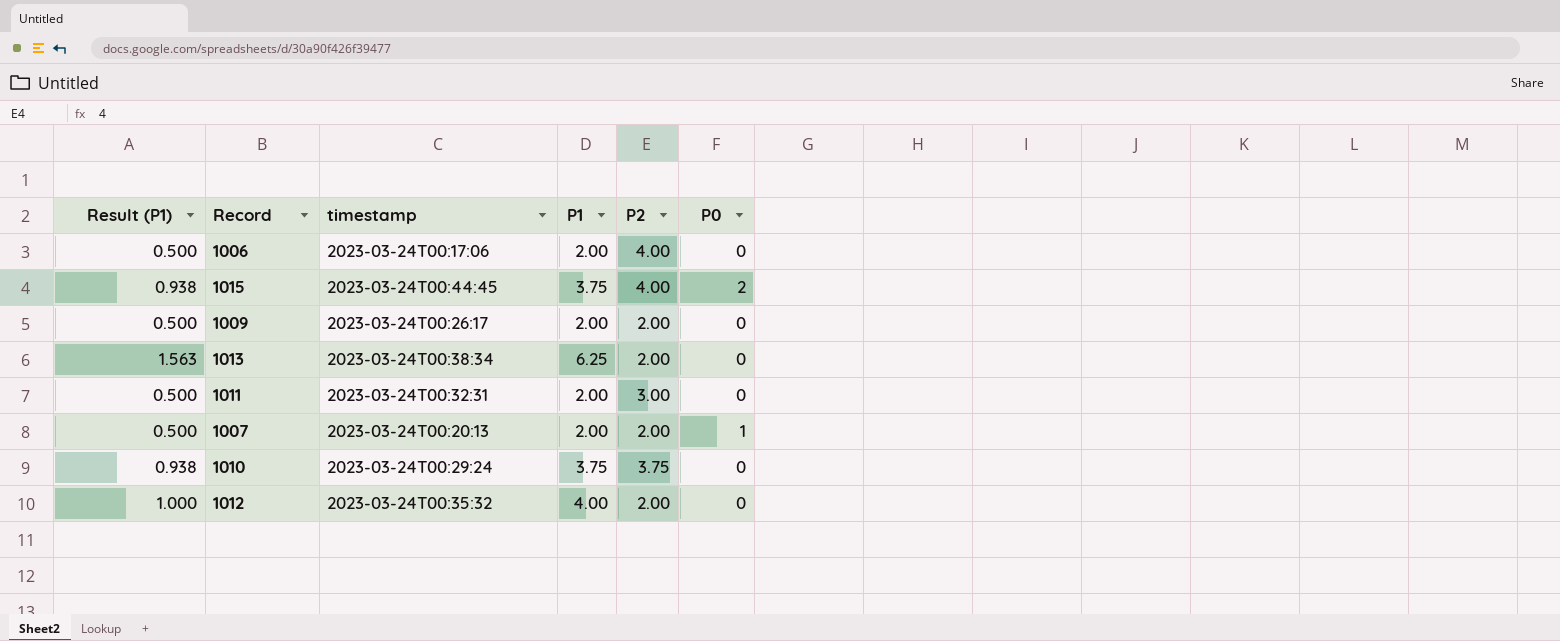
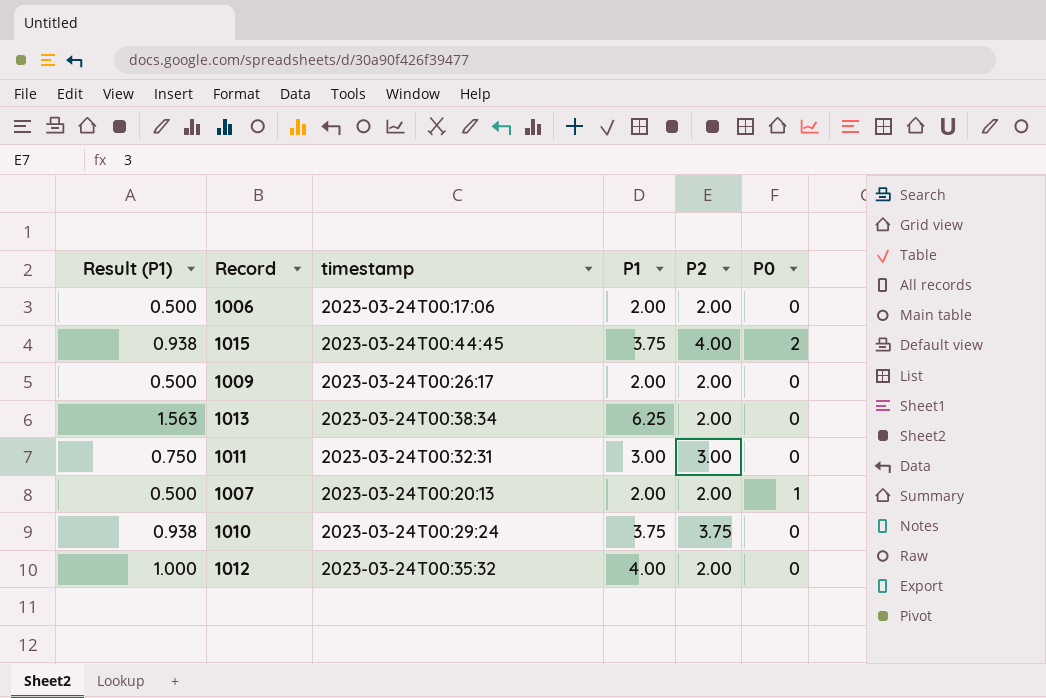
1006 | P2: 4.00 -> 2.00
1011 | Result (P1): 0.500 -> 0.750
1011 | P1: 2.00 -> 3.00

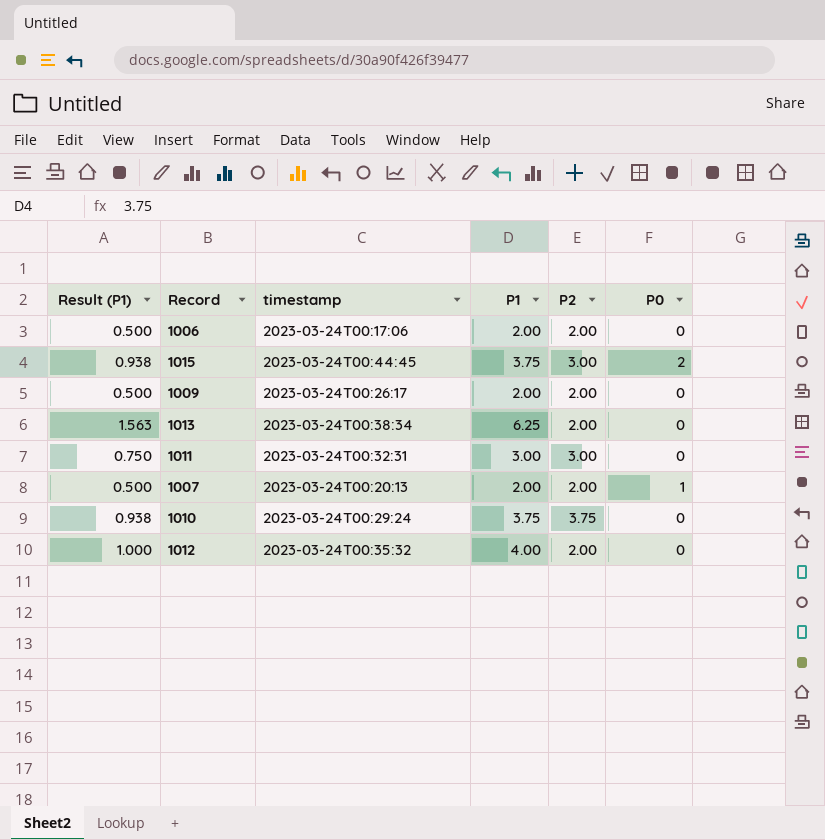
1015 | P2: 4.00 -> 3.00

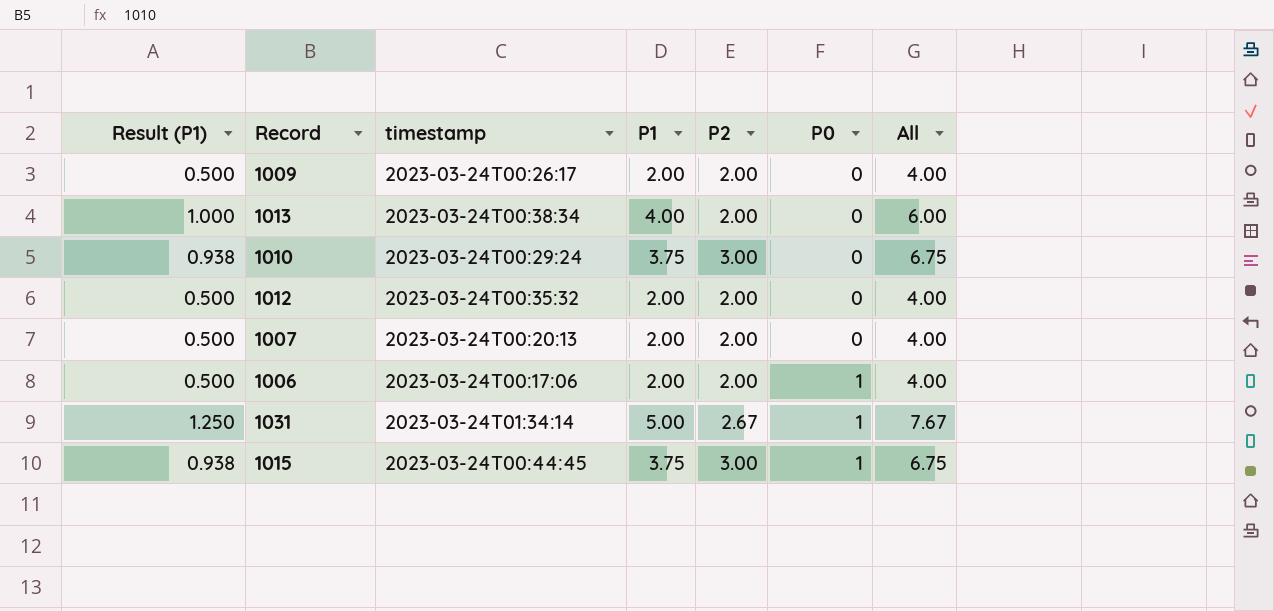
row order: none -> P0 ascending
column All | formula: none -> [P1] + [P2]
row 1011: 0.750 | 2023-03-24T00:32:31 | 3.00 | 3.00 | 0 -> none
1013 | Result (P1): 1.563 -> 1.000
1013 | P1: 6.25 -> 4.00
1010 | P2: 3.75 -> 3.00
1012 | Result (P1): 1.000 -> 0.500
1012 | P1: 4.00 -> 2.00
1007 | P0: 1 -> 0
1006 | P0: 0 -> 1
row 1031: none -> 1.250 | 2023-03-24T01:34:14 | 5.00 | 2.67 | 1 | 7.67
1015 | P0: 2 -> 1

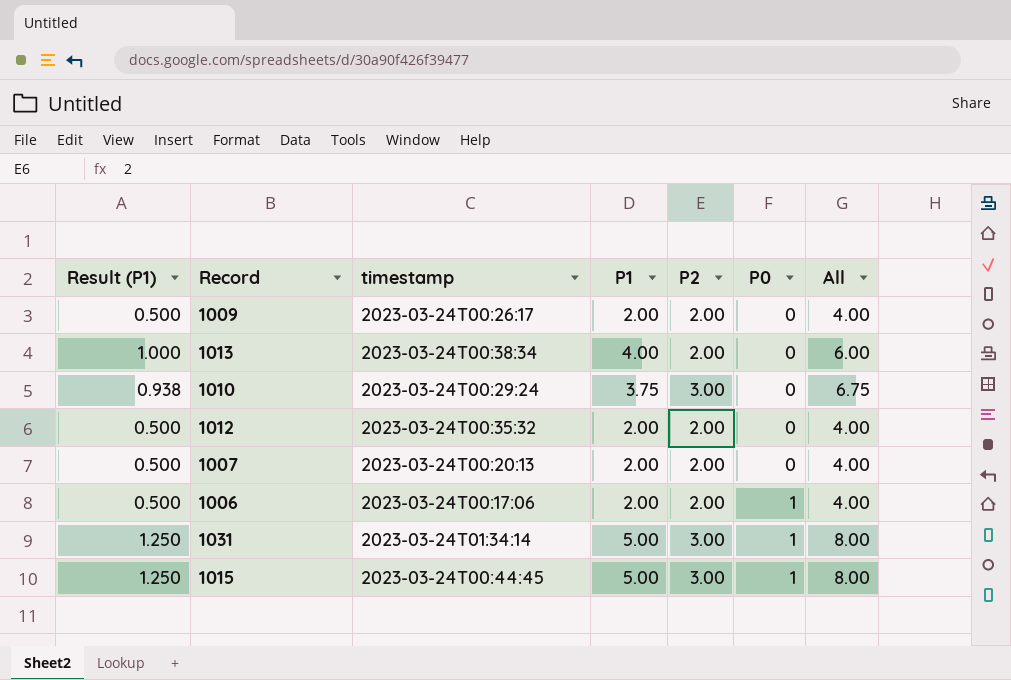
1031 | P2: 2.67 -> 3.00
1031 | All: 7.67 -> 8.00
1015 | Result (P1): 0.938 -> 1.250
1015 | P1: 3.75 -> 5.00
1015 | All: 6.75 -> 8.00

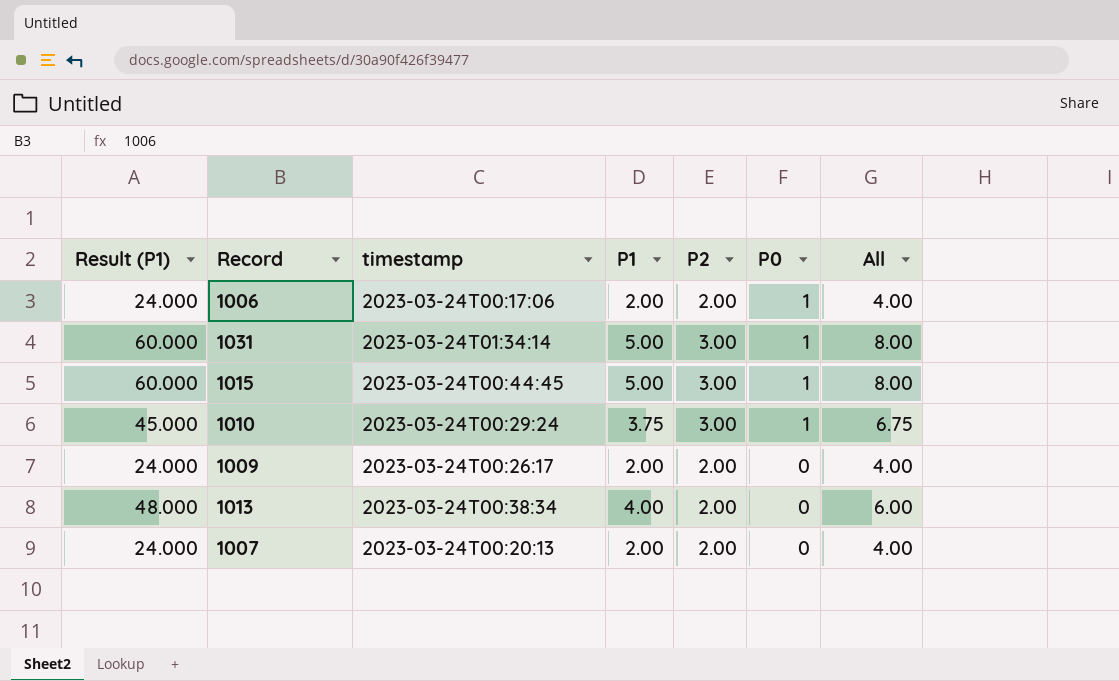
row order: P0 ascending -> P0 descending
column Result (P1) | formula: [P1] * 0.25 -> [P1] * 12
row 1012: 0.500 | 2023-03-24T00:35:32 | 2.00 | 2.00 | 0 | 4.00 -> none
1010 | P0: 0 -> 1

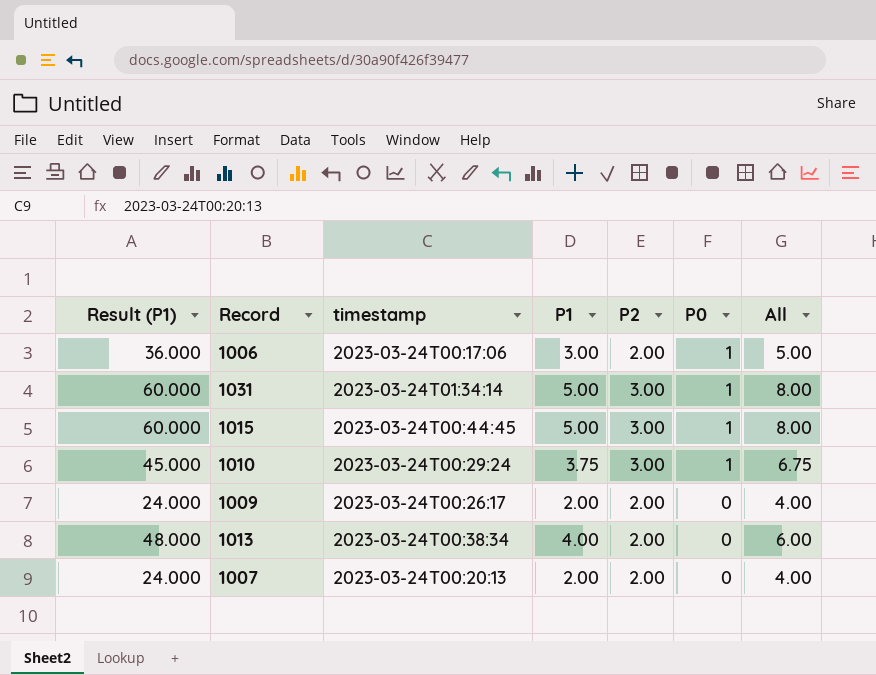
1006 | Result (P1): 24.000 -> 36.000
1006 | P1: 2.00 -> 3.00
1006 | All: 4.00 -> 5.00

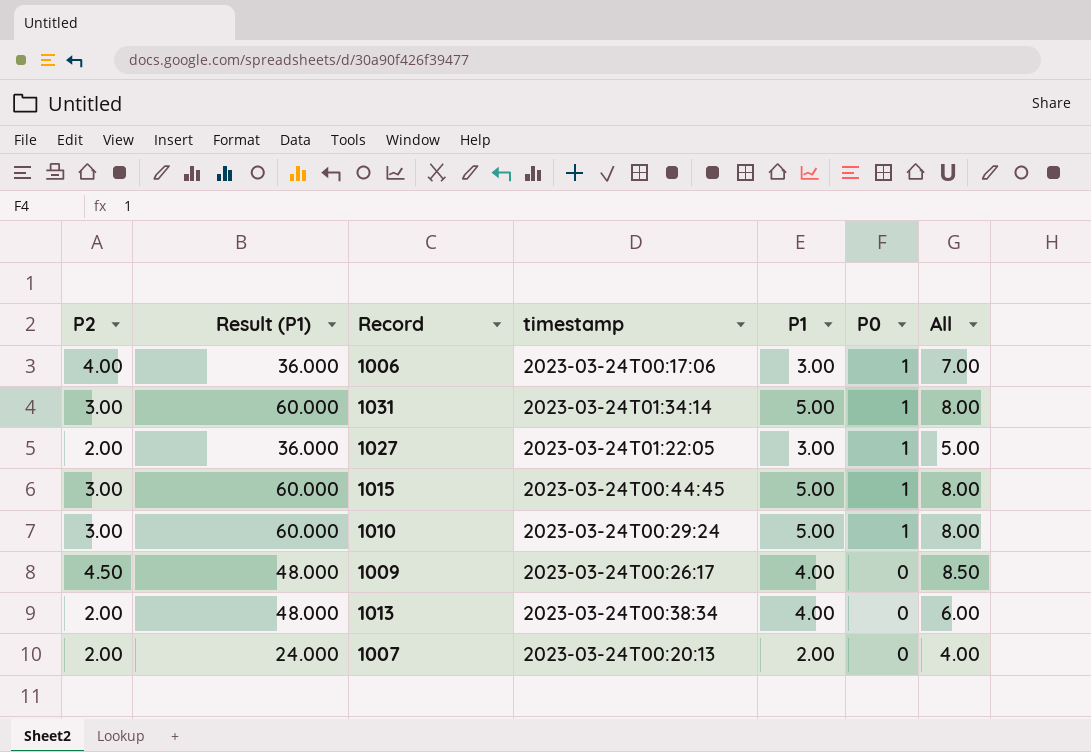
column P2 | position: 5 -> 1
1006 | P2: 2.00 -> 4.00
1006 | All: 5.00 -> 7.00
row 1027: none -> 2.00 | 36.000 | 2023-03-24T01:22:05 | 3.00 | 1 | 5.00
1010 | Result (P1): 45.000 -> 60.000
1010 | P1: 3.75 -> 5.00
1010 | All: 6.75 -> 8.00
1009 | P2: 2.00 -> 4.50
1009 | Result (P1): 24.000 -> 48.000
1009 | P1: 2.00 -> 4.00
1009 | All: 4.00 -> 8.50

